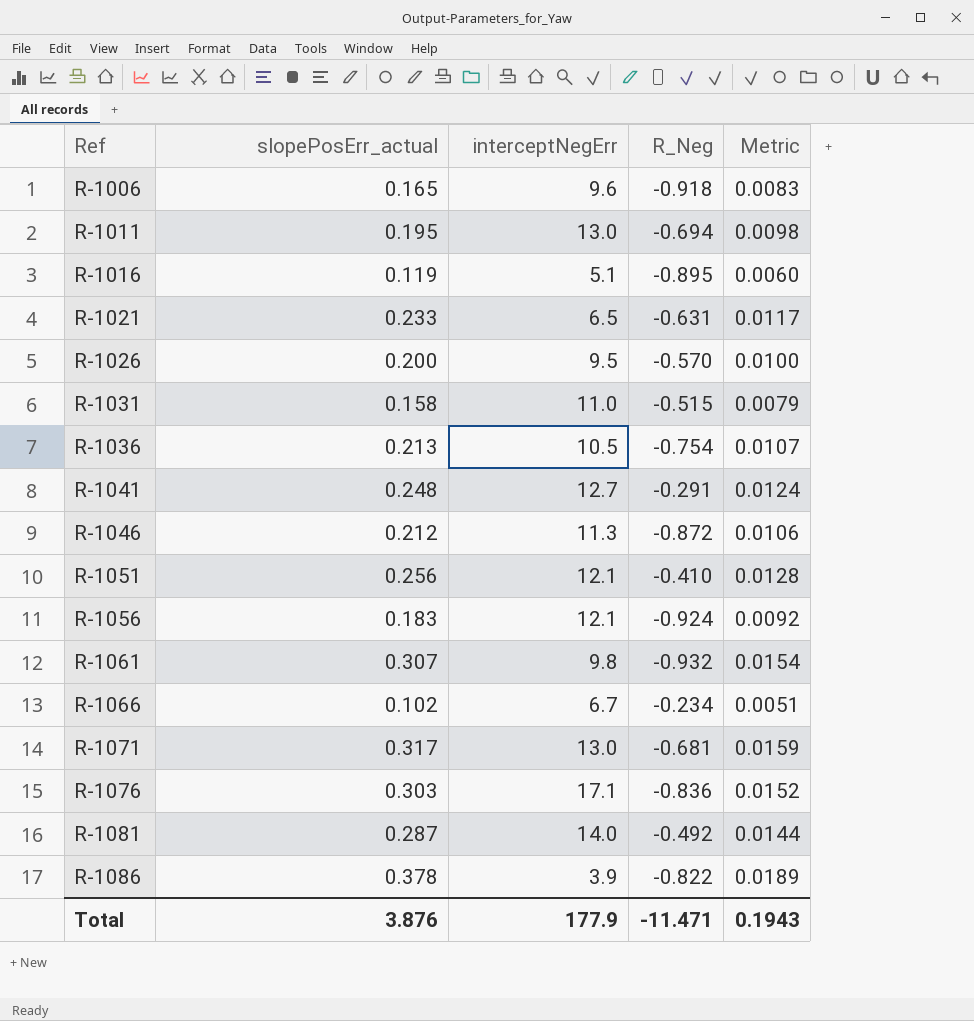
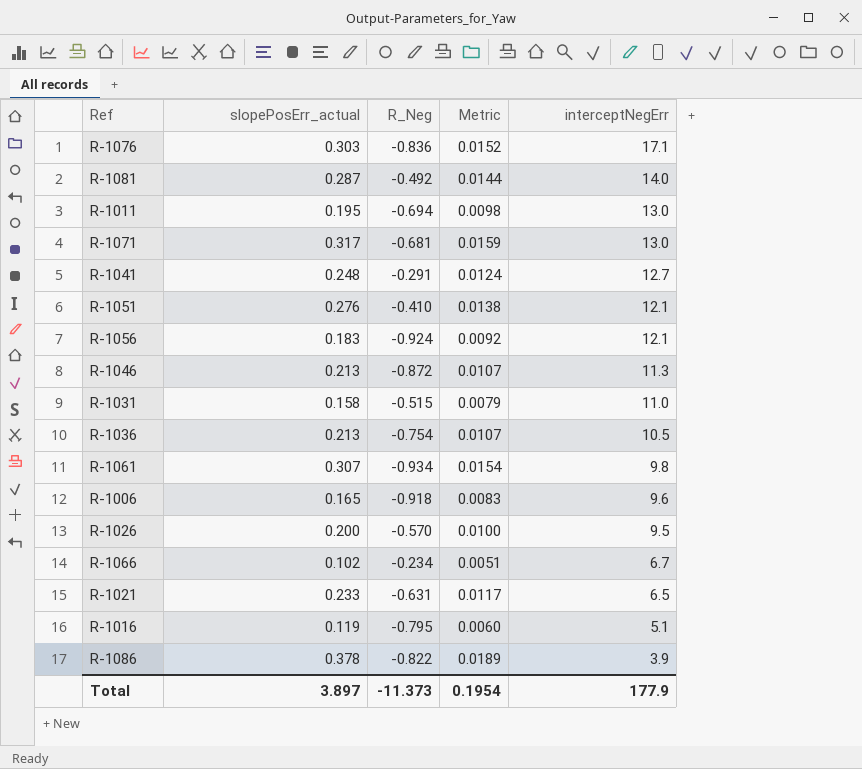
row order: Ref ascending -> interceptNegErr descending
column interceptNegErr | position: 3 -> 5
R-1051 | slopePosErr_actual: 0.256 -> 0.276
R-1051 | Metric: 0.0128 -> 0.0138
R-1046 | slopePosErr_actual: 0.212 -> 0.213
R-1046 | Metric: 0.0106 -> 0.0107
R-1061 | R_Neg: -0.932 -> -0.934
R-1016 | R_Neg: -0.895 -> -0.795
Total | slopePosErr_actual: 3.876 -> 3.897
Total | R_Neg: -11.471 -> -11.373
Total | Metric: 0.1943 -> 0.1954

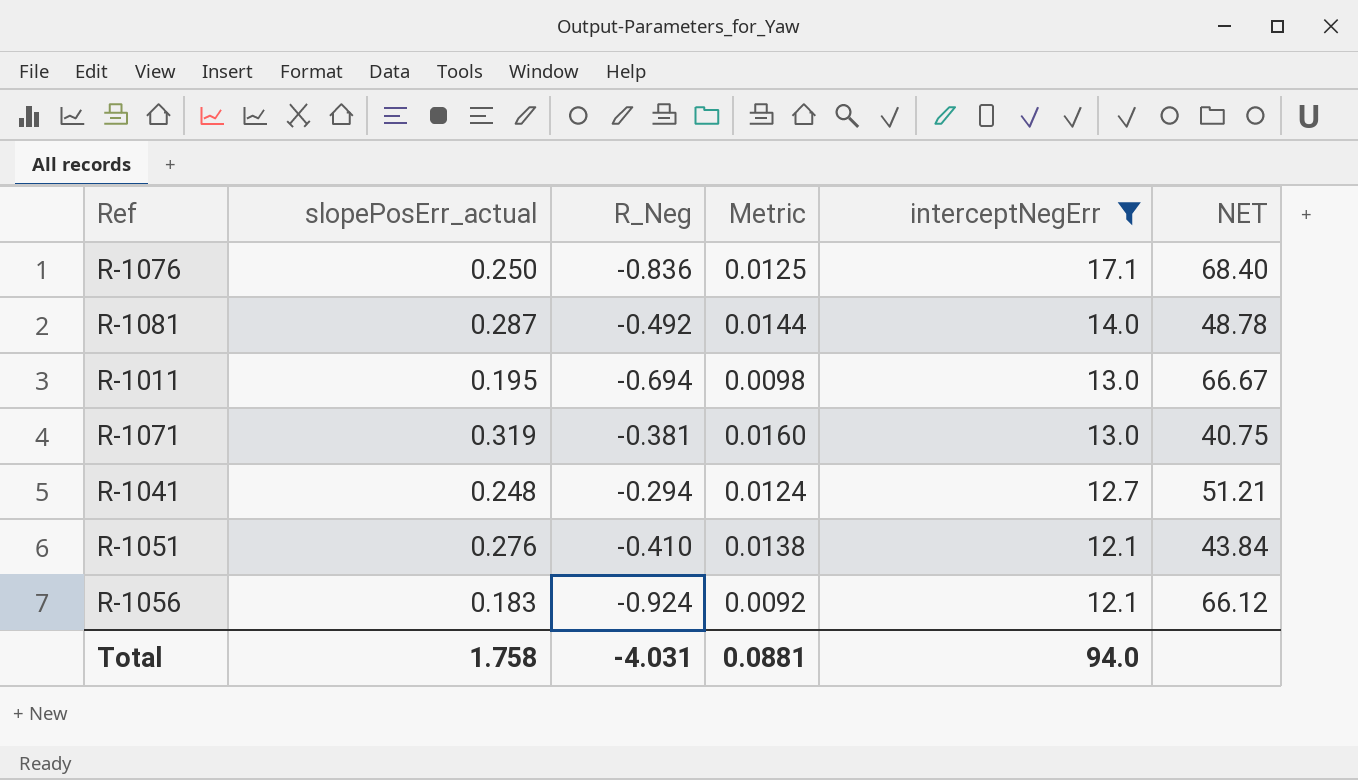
filter: none -> interceptNegErr >= 12.1
column NET | formula: none -> [interceptNegErr] / [slopePosErr_actual]
R-1076 | slopePosErr_actual: 0.303 -> 0.250
R-1076 | Metric: 0.0152 -> 0.0125
R-1071 | slopePosErr_actual: 0.317 -> 0.319
R-1071 | R_Neg: -0.681 -> -0.381
R-1071 | Metric: 0.0159 -> 0.0160
R-1041 | R_Neg: -0.291 -> -0.294
Total | slopePosErr_actual: 3.897 -> 1.758
Total | R_Neg: -11.373 -> -4.031
Total | Metric: 0.1954 -> 0.0881
Total | interceptNegErr: 177.9 -> 94.0

